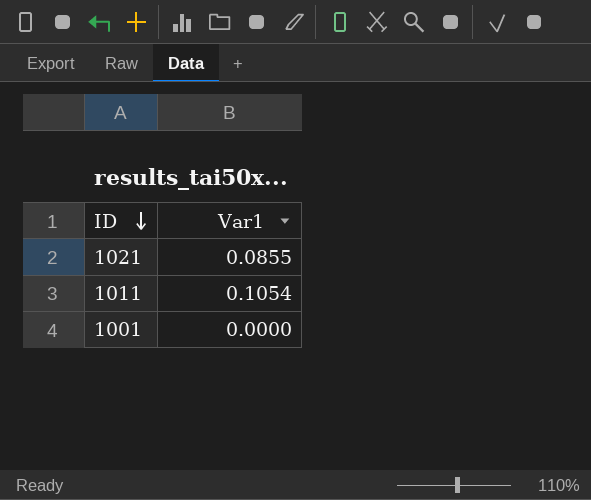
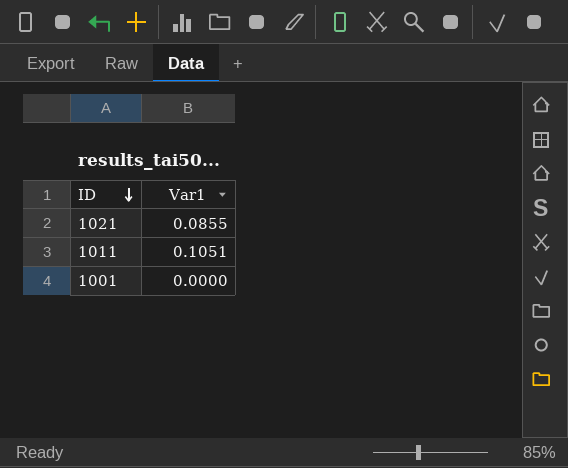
1011 | Var1: 0.1054 -> 0.1051

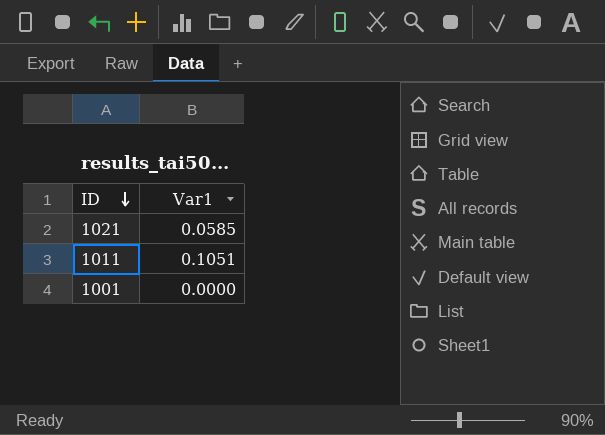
1021 | Var1: 0.0855 -> 0.0585

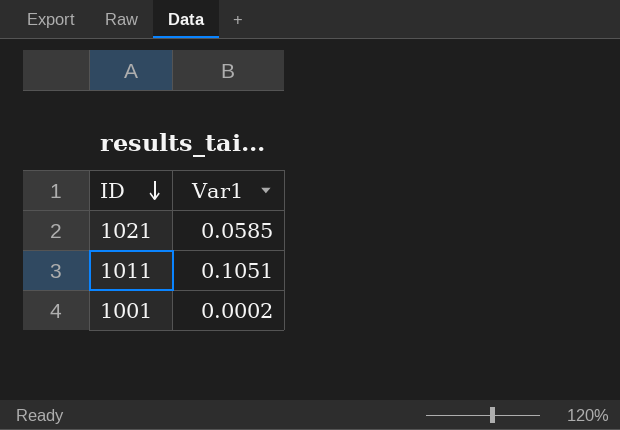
1001 | Var1: 0.0000 -> 0.0002

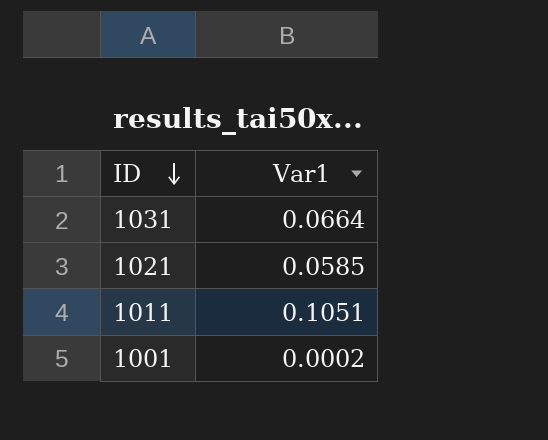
row 1031: none -> 0.0664

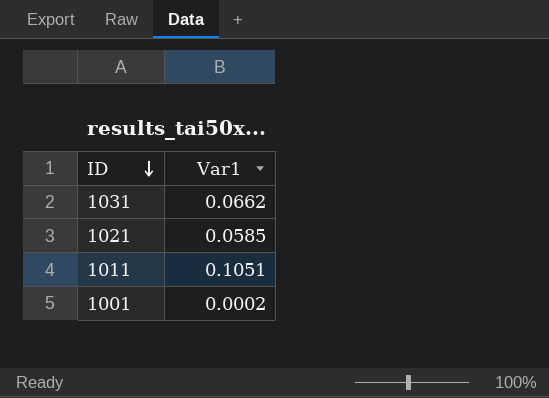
1031 | Var1: 0.0664 -> 0.0662

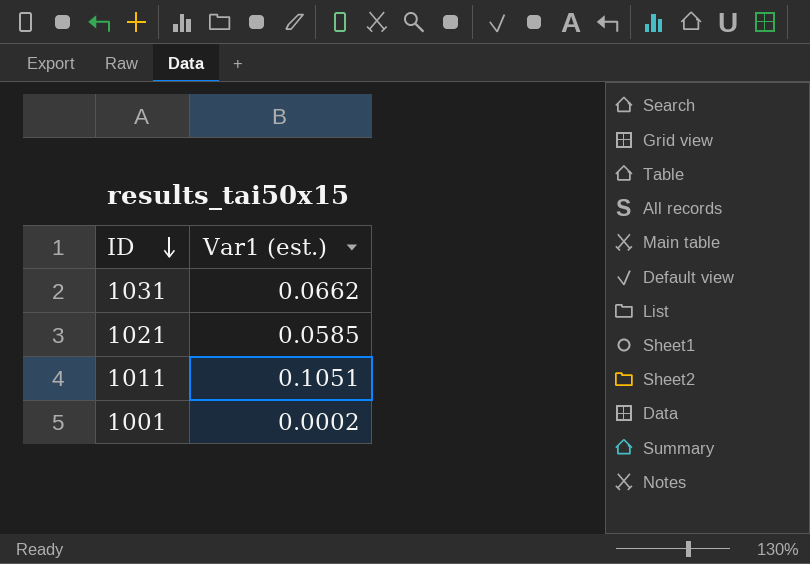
column name: Var1 -> Var1 (est.)

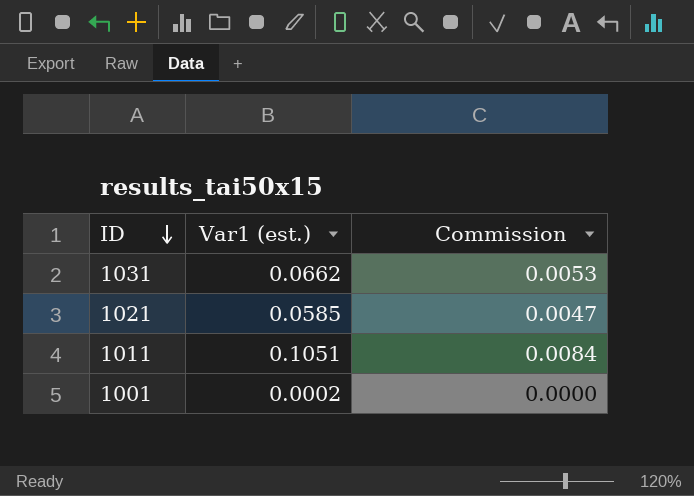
column Commission | formula: none -> [Var1 (est.)] * 0.08

